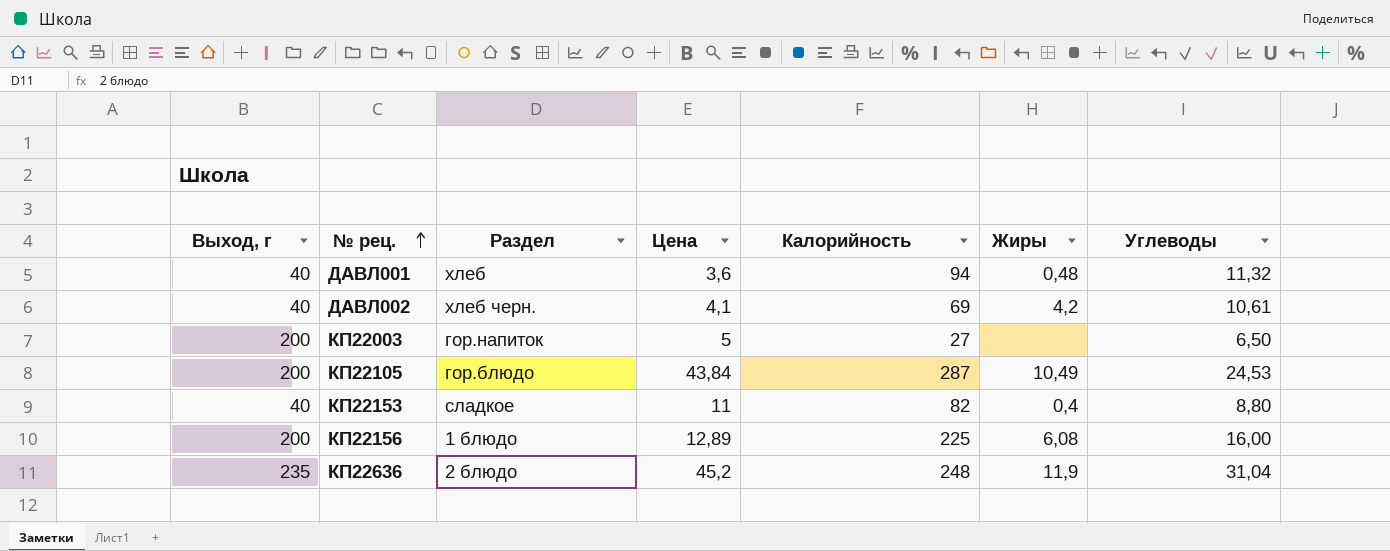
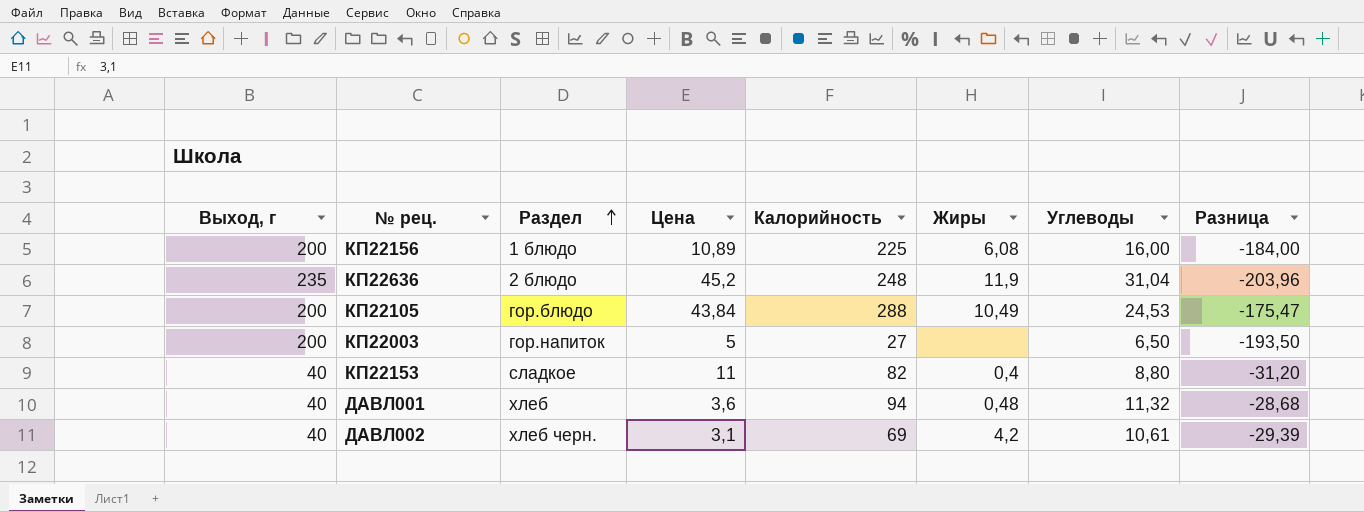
row order: № рец. ascending -> Раздел ascending
column Разница | formula: none -> [Углеводы] - [Выход, г]
КП22156 | Цена: 12,89 -> 10,89
КП22105 | Калорийность: 287 -> 288
ДАВЛ002 | Цена: 4,1 -> 3,1

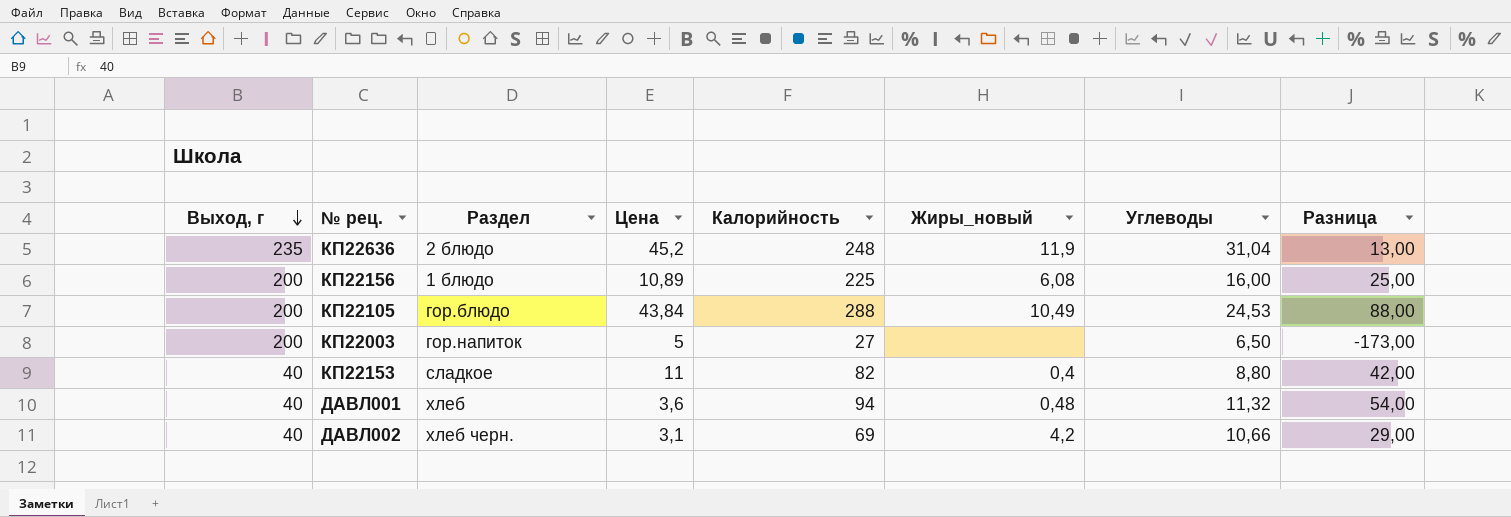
row order: Раздел ascending -> Выход, г descending
column name: Жиры -> Жиры_новый
column Разница | formula: [Углеводы] - [Выход, г] -> [Калорийность] - [Выход, г]
ДАВЛ002 | Углеводы: 10,61 -> 10,66

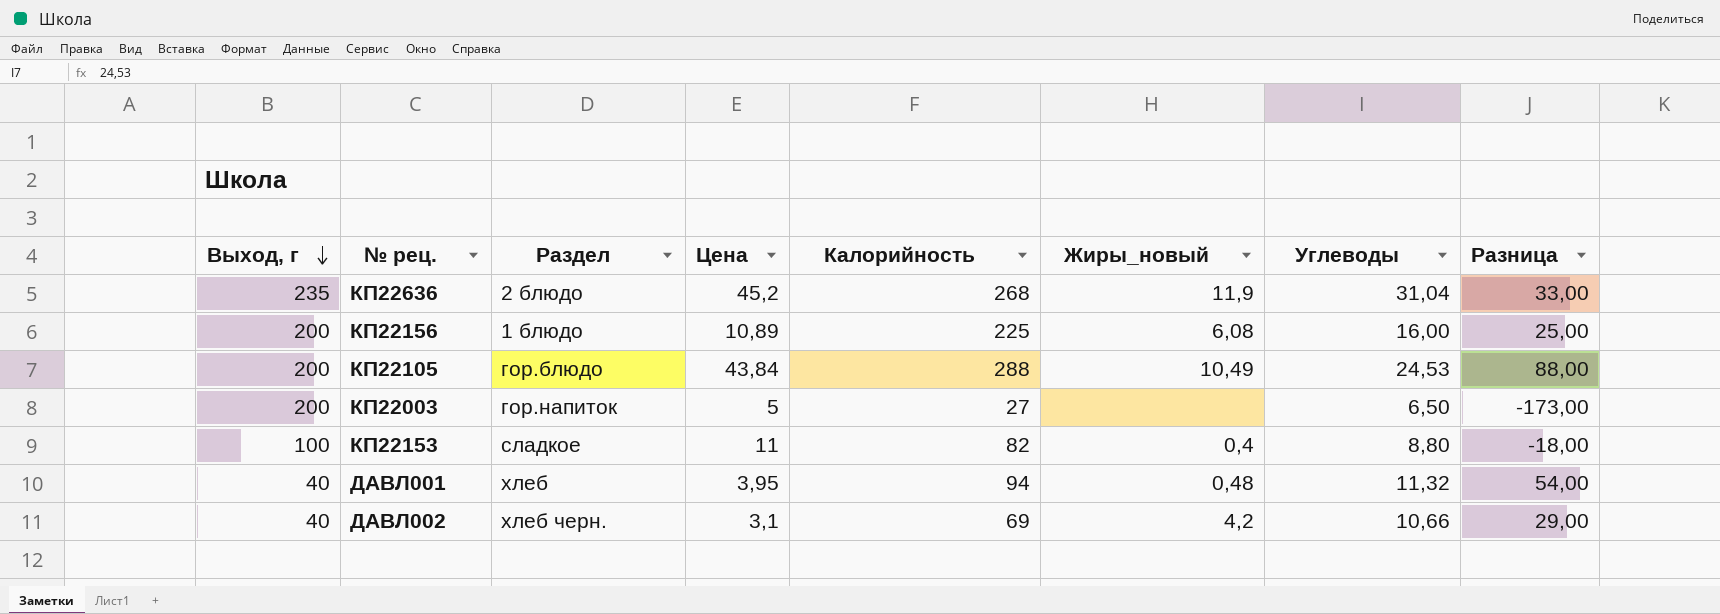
КП22636 | Калорийность: 248 -> 268
КП22636 | Разница: 13,00 -> 33,00
КП22153 | Выход, г: 40 -> 100
КП22153 | Разница: 42,00 -> -18,00
ДАВЛ001 | Цена: 3,6 -> 3,95

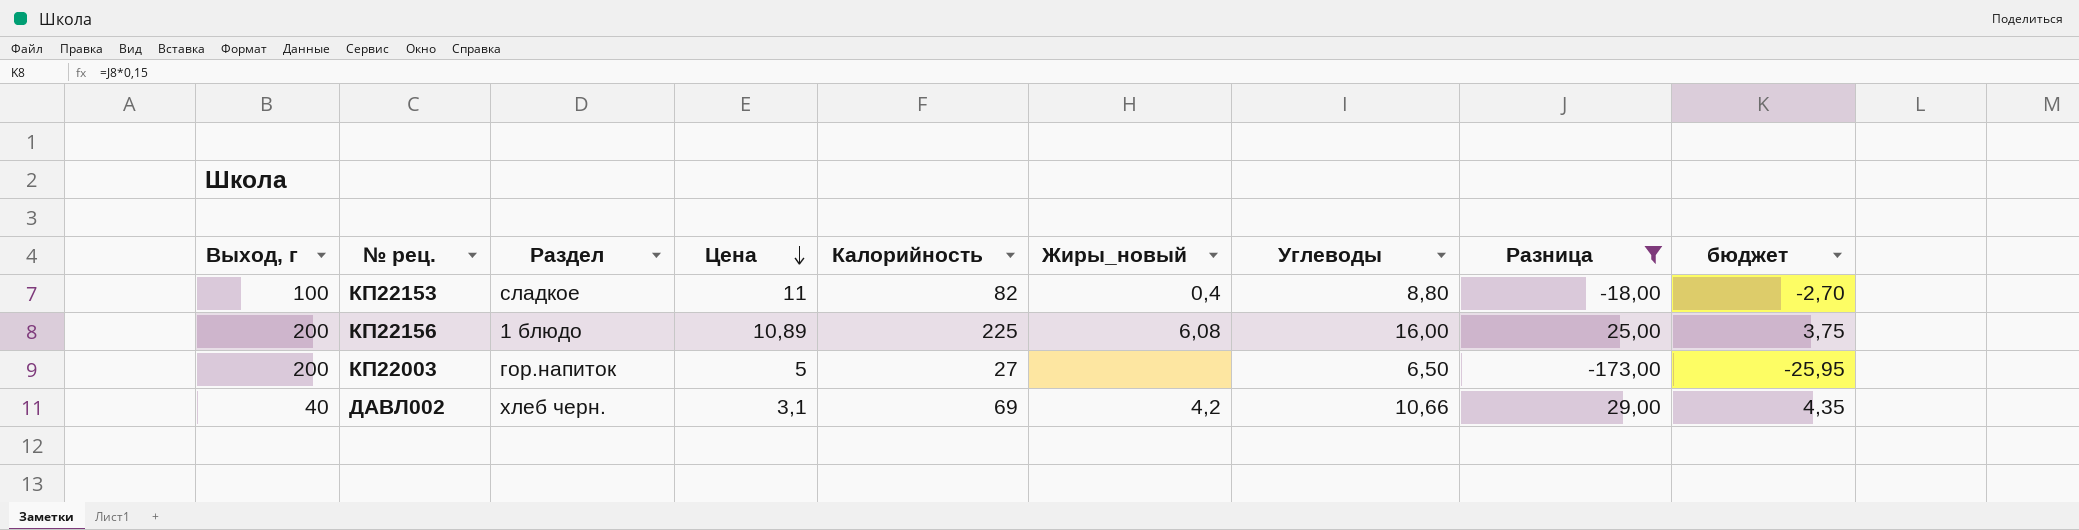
filter: none -> Разница <= 29,00
row order: Выход, г descending -> Цена descending
column бюджет | formula: none -> [Разница] * 0,15

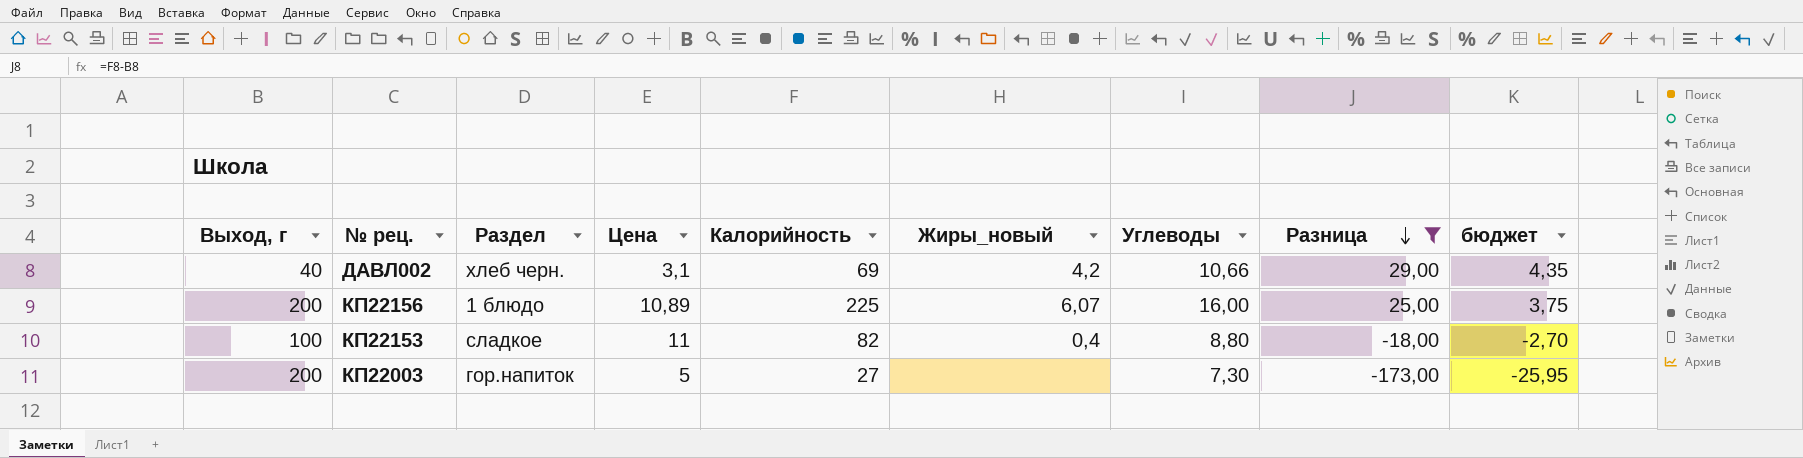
row order: Цена descending -> Разница descending
КП22156 | Жиры_новый: 6,08 -> 6,07
КП22003 | Углеводы: 6,50 -> 7,30

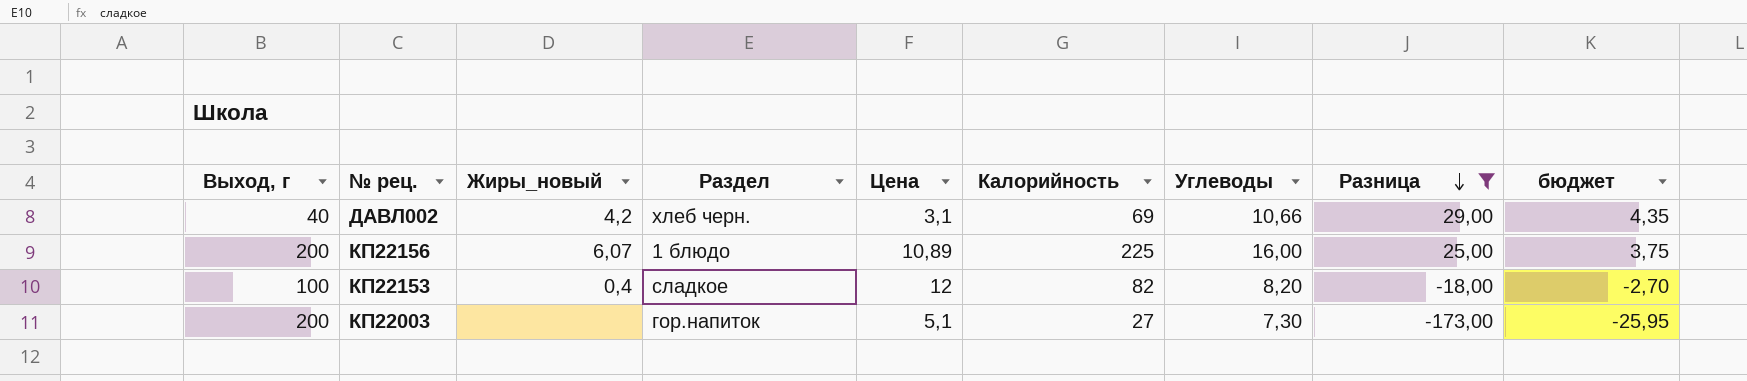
column Жиры_новый | position: 6 -> 3
КП22153 | Цена: 11 -> 12
КП22153 | Углеводы: 8,80 -> 8,20
КП22003 | Цена: 5 -> 5,1

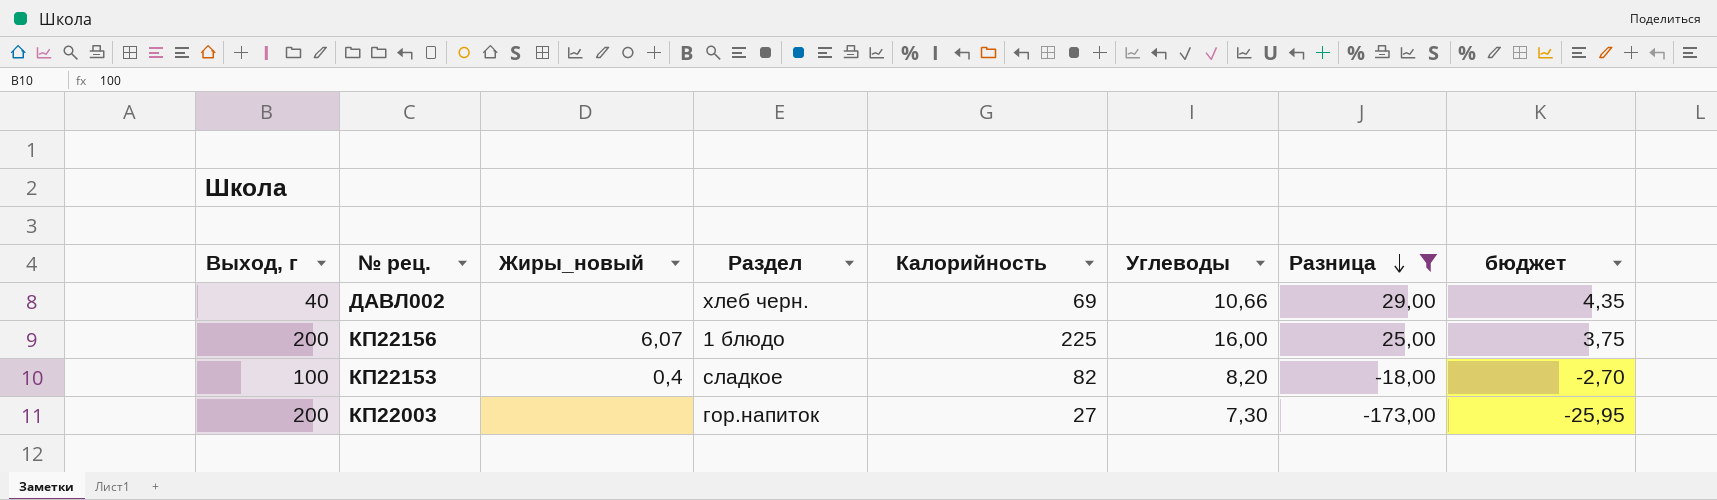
column Цена | position: 5 -> none
ДАВЛ002 | Жиры_новый: 4,2 -> none

